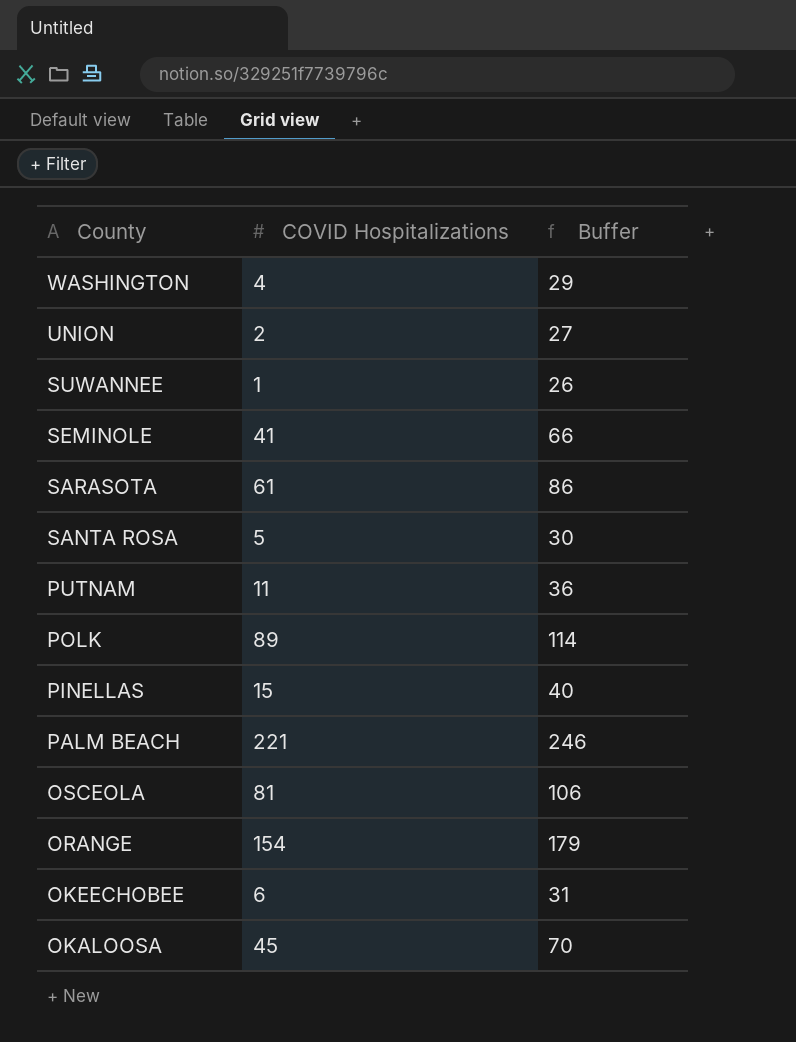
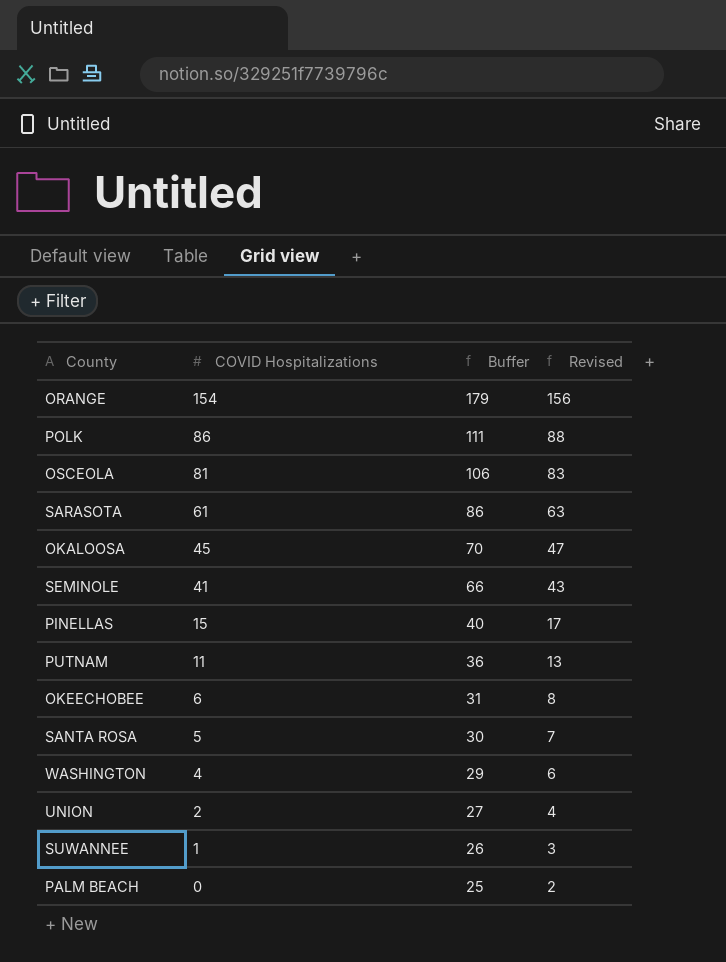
row order: County descending -> COVID Hospitalizations descending
column Revised | formula: none -> [COVID Hospitalizations] + 2
POLK | COVID Hospitalizations: 89 -> 86
POLK | Buffer: 114 -> 111
PALM BEACH | COVID Hospitalizations: 221 -> 0
PALM BEACH | Buffer: 246 -> 25

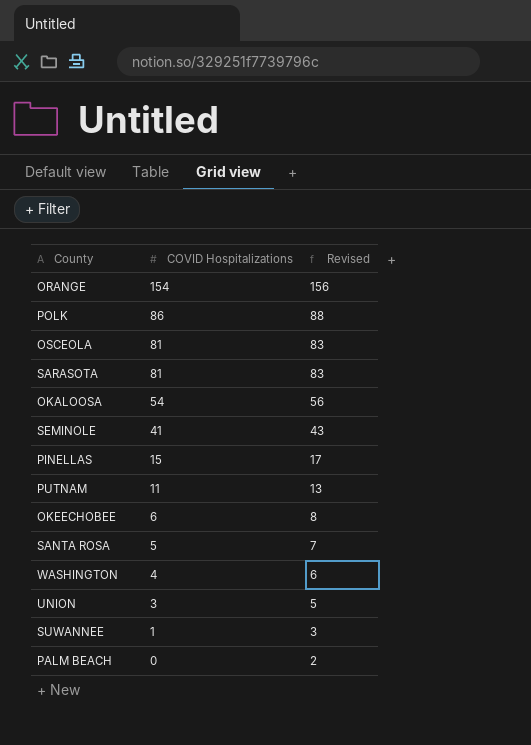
column Buffer | formula: [COVID Hospitalizations] + 25 -> none
SARASOTA | COVID Hospitalizations: 61 -> 81
SARASOTA | Revised: 63 -> 83
OKALOOSA | COVID Hospitalizations: 45 -> 54
OKALOOSA | Revised: 47 -> 56
UNION | COVID Hospitalizations: 2 -> 3
UNION | Revised: 4 -> 5

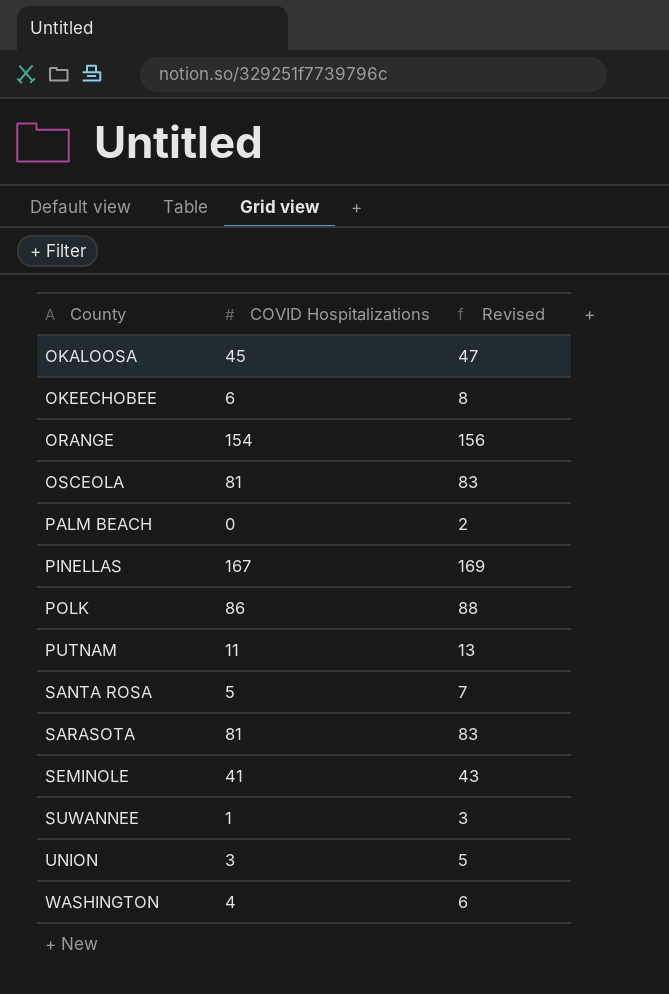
row order: COVID Hospitalizations descending -> County ascending
OKALOOSA | COVID Hospitalizations: 54 -> 45
OKALOOSA | Revised: 56 -> 47
PINELLAS | COVID Hospitalizations: 15 -> 167
PINELLAS | Revised: 17 -> 169

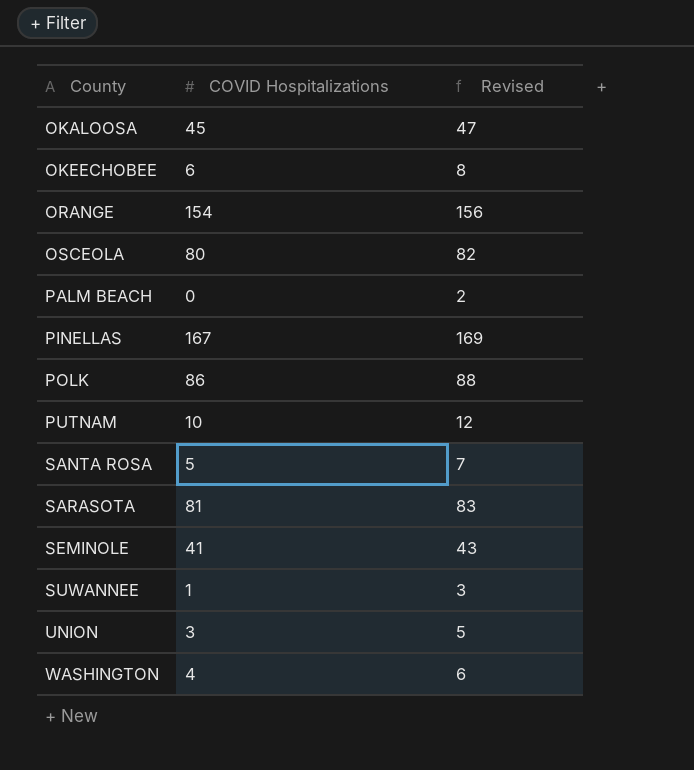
OSCEOLA | COVID Hospitalizations: 81 -> 80
OSCEOLA | Revised: 83 -> 82
PUTNAM | COVID Hospitalizations: 11 -> 10
PUTNAM | Revised: 13 -> 12

